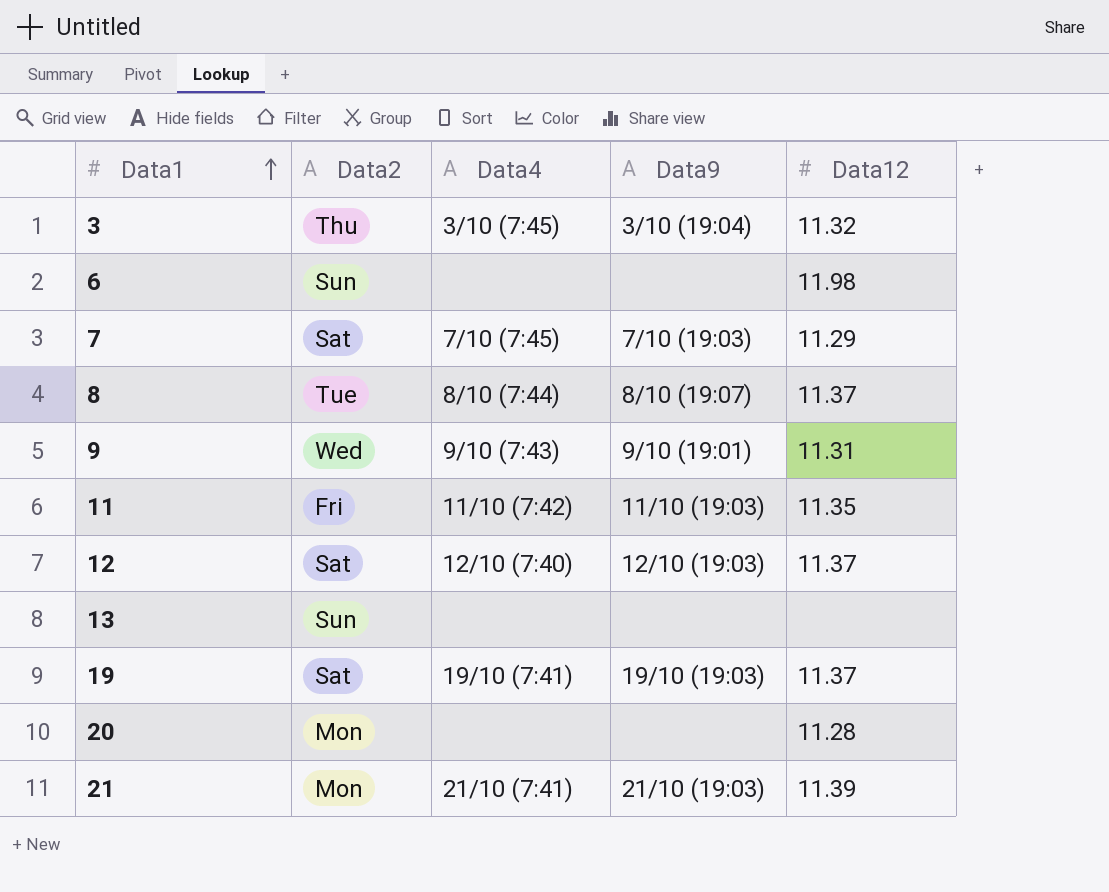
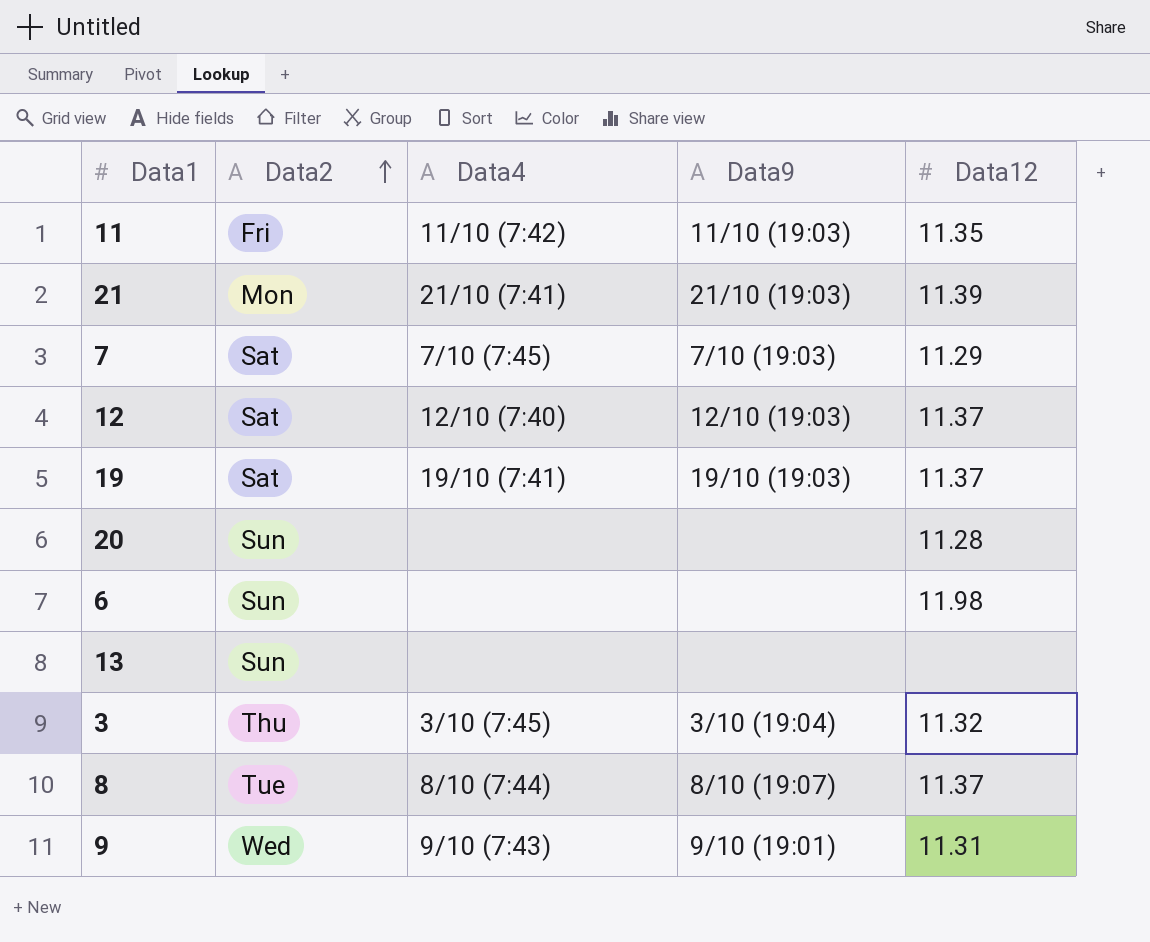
row order: Data1 ascending -> Data2 ascending
20 | Data2: Mon -> Sun

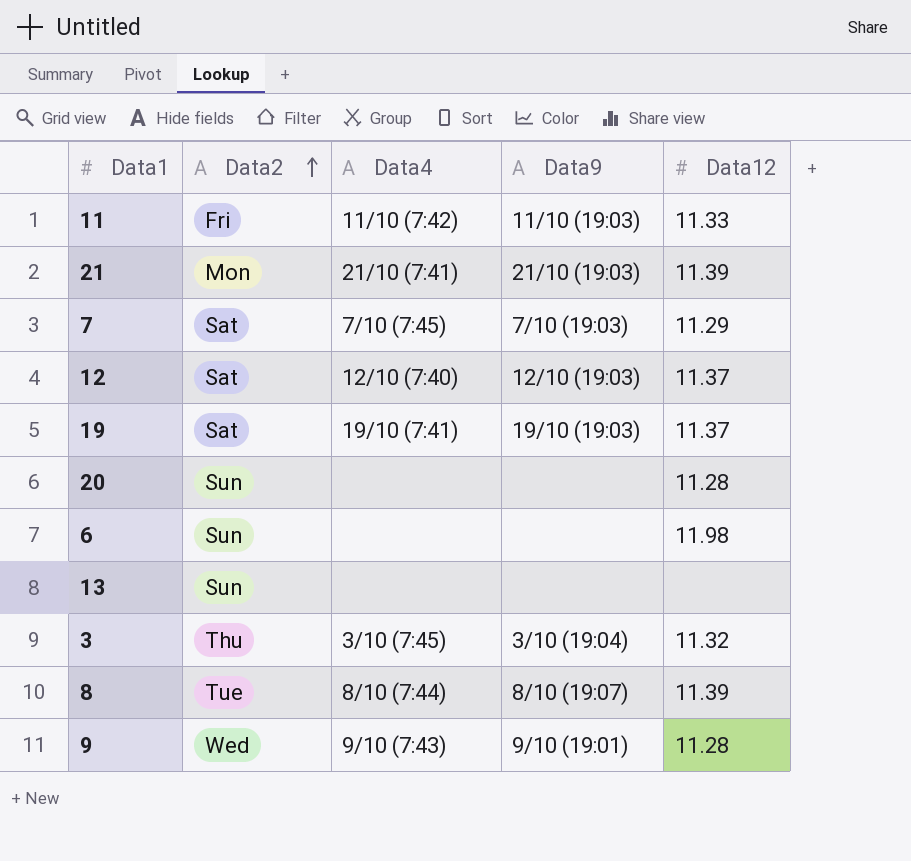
11 | Data12: 11.35 -> 11.33
8 | Data12: 11.37 -> 11.39
9 | Data12: 11.31 -> 11.28

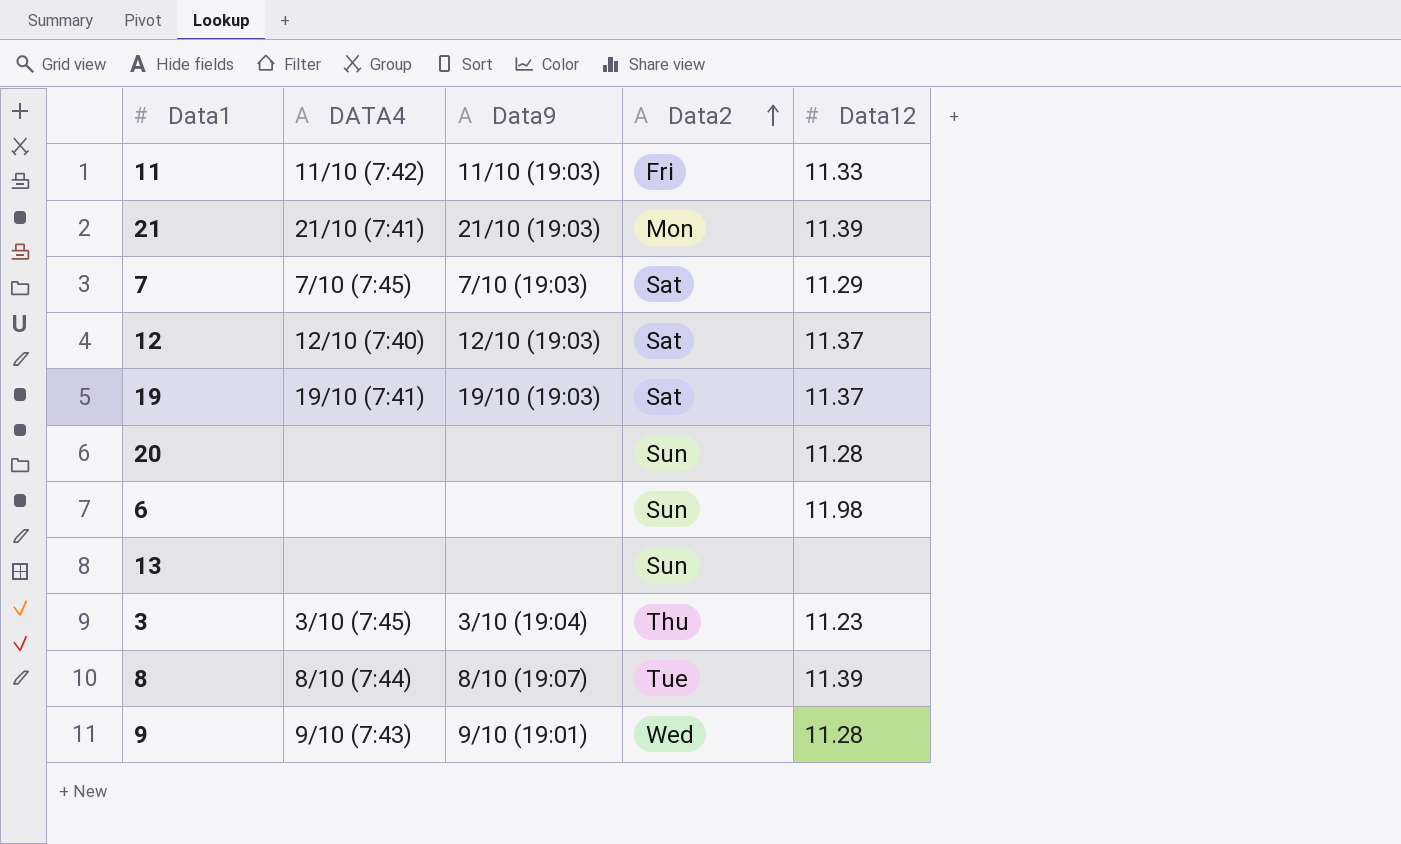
column name: Data4 -> DATA4
column Data2 | position: 2 -> 4
3 | Data12: 11.32 -> 11.23

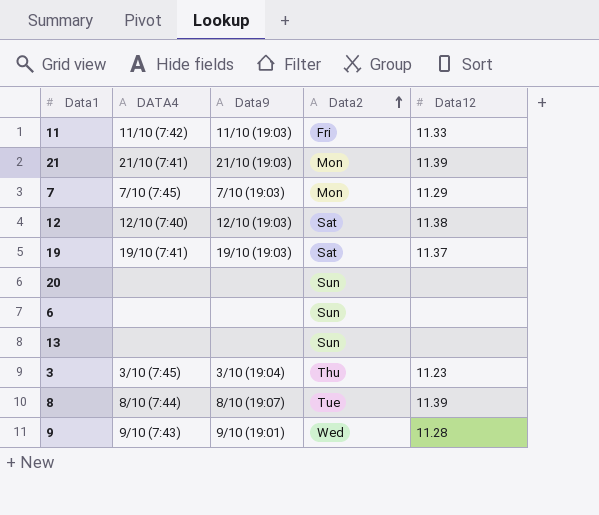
7 | Data2: Sat -> Mon
12 | Data12: 11.37 -> 11.38
20 | Data12: 11.28 -> none
6 | Data12: 11.98 -> none

